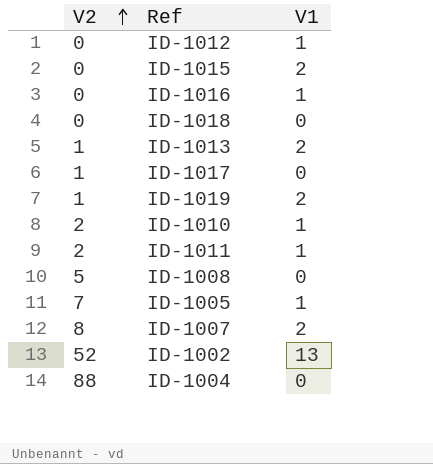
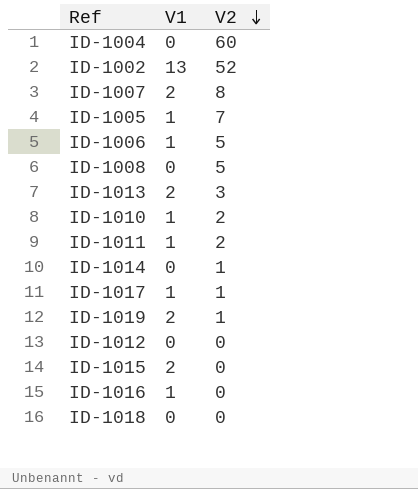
row order: V2 ascending -> V2 descending
column V2 | position: 1 -> 3
ID-1004 | V2: 88 -> 60
row ID-1006: none -> 1 | 5
ID-1013 | V2: 1 -> 3
row ID-1014: none -> 0 | 1
ID-1017 | V1: 0 -> 1
ID-1012 | V1: 1 -> 0

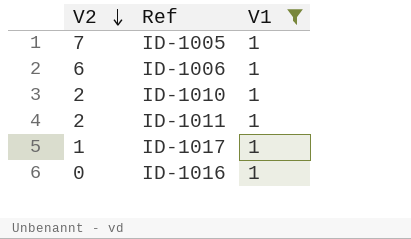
filter: none -> V1 = 1
column V2 | position: 3 -> 1
ID-1006 | V2: 5 -> 6

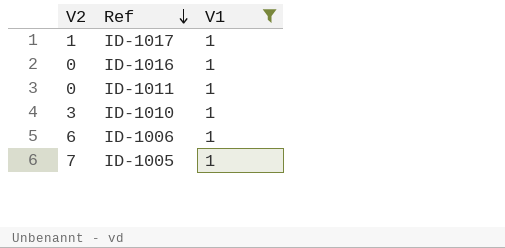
row order: V2 descending -> Ref descending
ID-1011 | V2: 2 -> 0
ID-1010 | V2: 2 -> 3

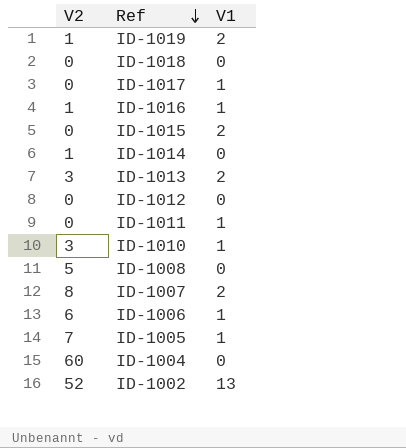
filter: V1 = 1 -> none
ID-1017 | V2: 1 -> 0
ID-1016 | V2: 0 -> 1

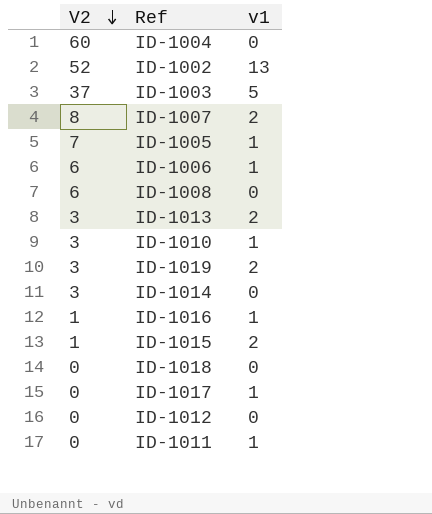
row order: Ref descending -> V2 descending
column name: V1 -> v1
row ID-1003: none -> 37 | 5
ID-1008 | V2: 5 -> 6
ID-1019 | V2: 1 -> 3
ID-1014 | V2: 1 -> 3
ID-1015 | V2: 0 -> 1

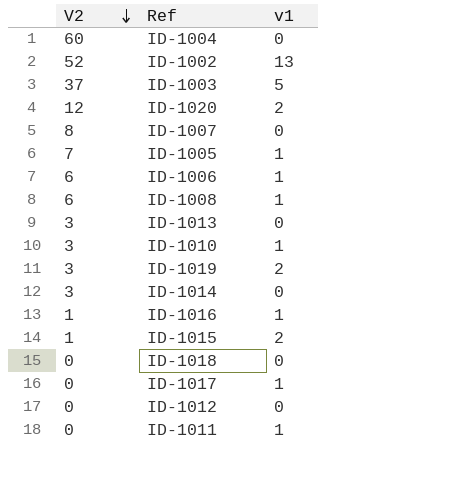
row ID-1020: none -> 12 | 2
ID-1007 | v1: 2 -> 0
ID-1008 | v1: 0 -> 1
ID-1013 | v1: 2 -> 0

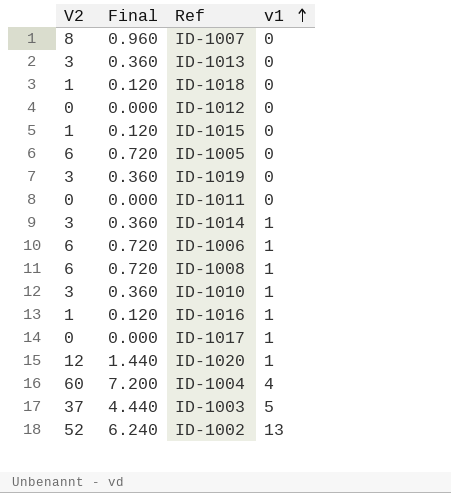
row order: V2 descending -> v1 ascending
column Final | formula: none -> [V2] * 0.12
ID-1018 | V2: 0 -> 1
ID-1015 | v1: 2 -> 0
ID-1005 | V2: 7 -> 6
ID-1005 | v1: 1 -> 0
ID-1019 | v1: 2 -> 0
ID-1011 | v1: 1 -> 0
ID-1014 | v1: 0 -> 1
ID-1020 | v1: 2 -> 1
ID-1004 | v1: 0 -> 4

